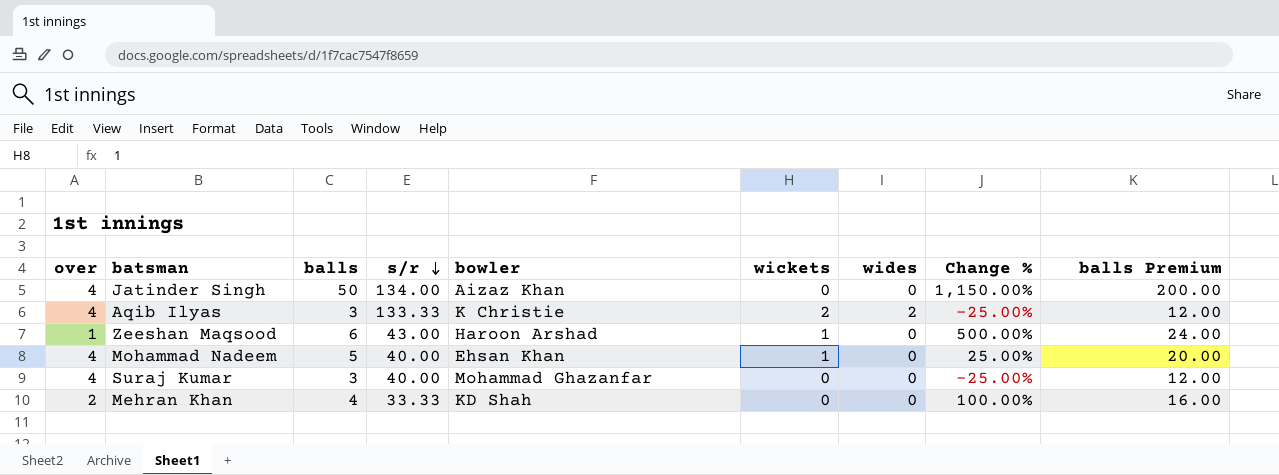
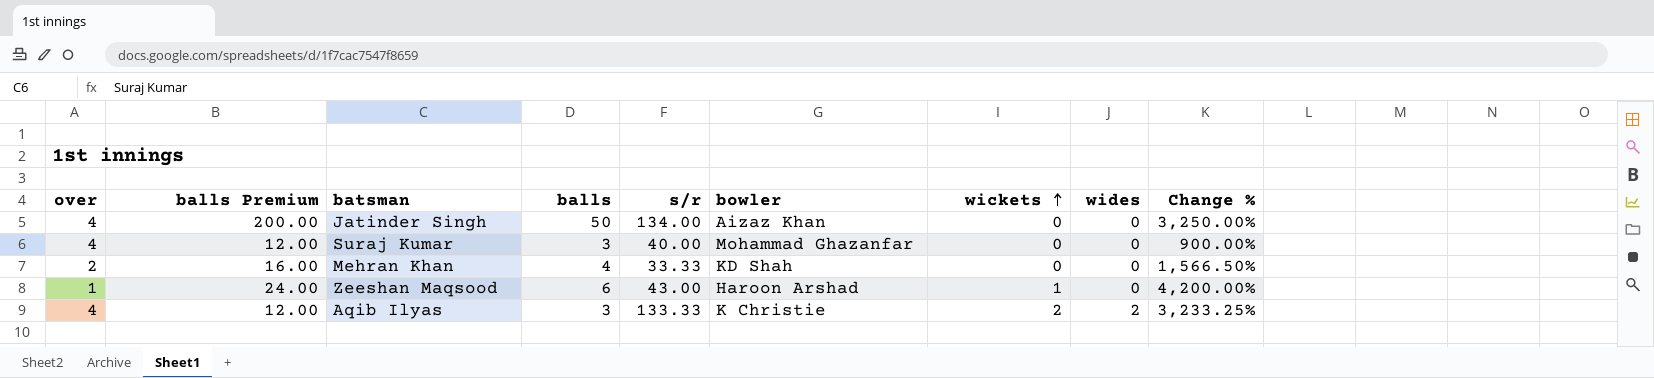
row order: s/r descending -> wickets ascending
column balls Premium | position: 9 -> 2
column Change % | formula: ([balls] - [over]) / [over] -> ([s/r] - [over]) / [over]
row Mohammad Nadeem: 4 | 5 | 40.00 | Ehsan Khan | 1 | 0 | 25.00% | 20.00 -> none

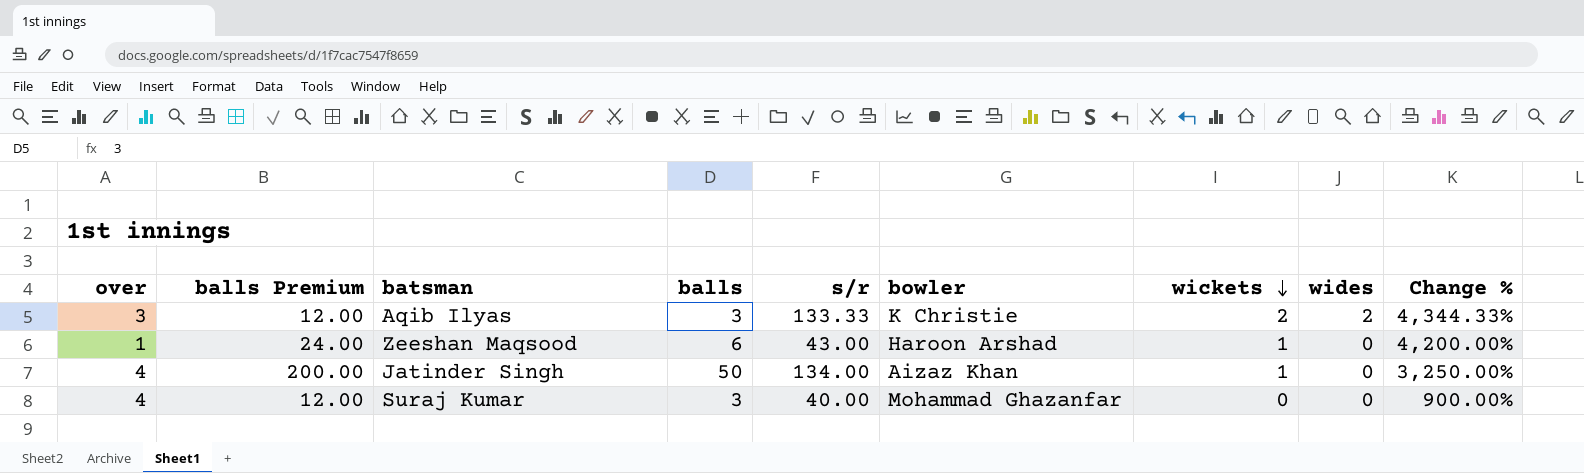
row order: wickets ascending -> wickets descending
row Mehran Khan: 2 | 16.00 | 4 | 33.33 | KD Shah | 0 | 0 | 1,566.50% -> none
Aqib Ilyas | over: 4 -> 3
Aqib Ilyas | Change %: 3,233.25% -> 4,344.33%
Jatinder Singh | wickets: 0 -> 1

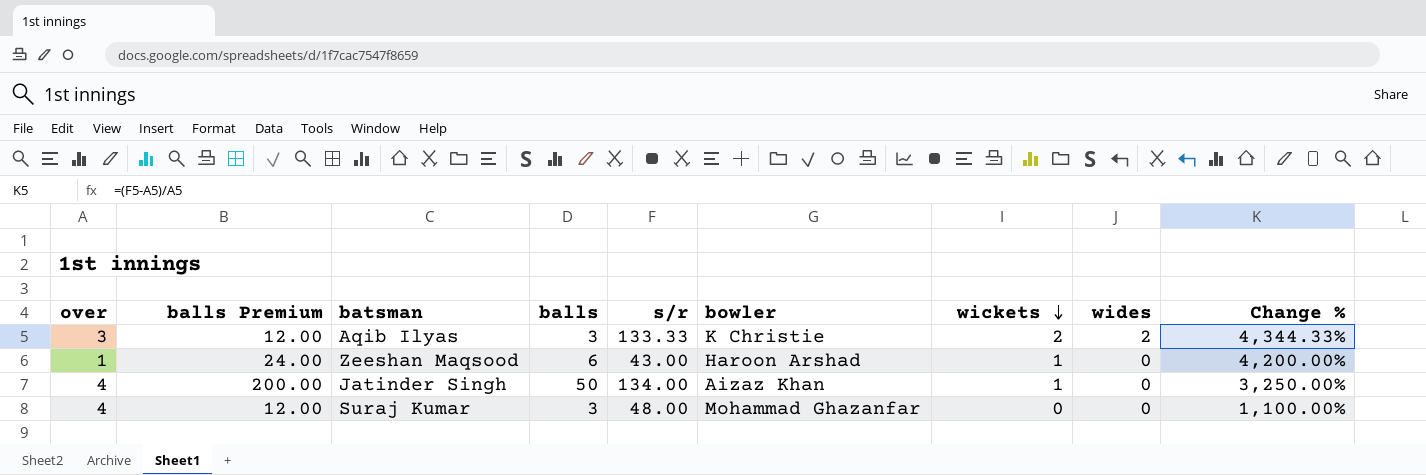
Suraj Kumar | s/r: 40.00 -> 48.00
Suraj Kumar | Change %: 900.00% -> 1,100.00%

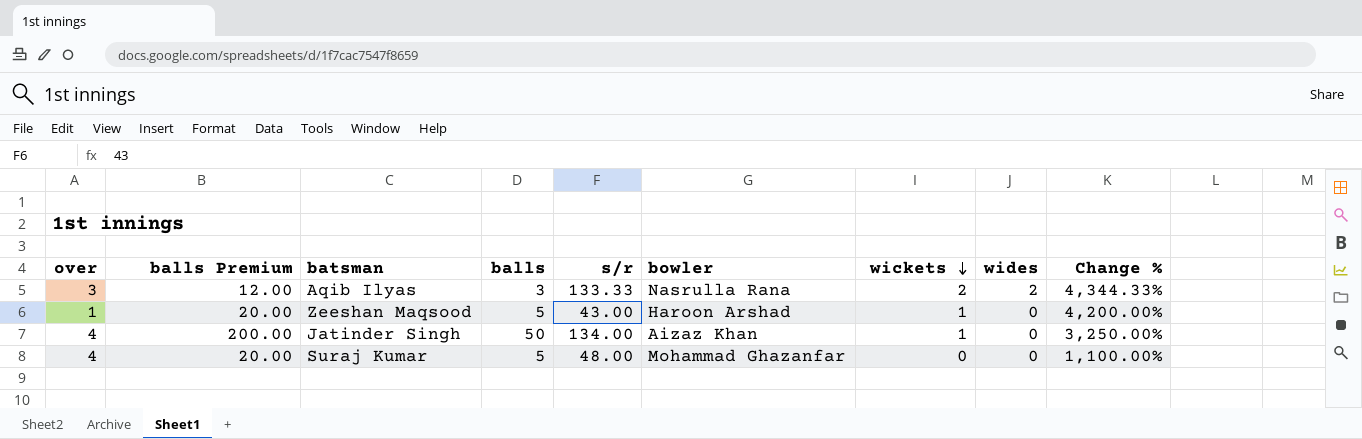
Aqib Ilyas | bowler: K Christie -> Nasrulla Rana
Zeeshan Maqsood | balls Premium: 24.00 -> 20.00
Zeeshan Maqsood | balls: 6 -> 5
Suraj Kumar | balls Premium: 12.00 -> 20.00
Suraj Kumar | balls: 3 -> 5

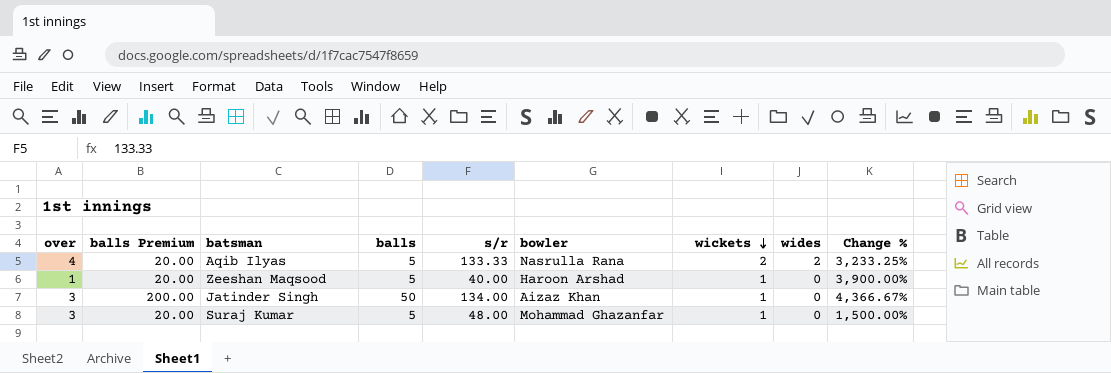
Aqib Ilyas | over: 3 -> 4
Aqib Ilyas | balls Premium: 12.00 -> 20.00
Aqib Ilyas | balls: 3 -> 5
Aqib Ilyas | Change %: 4,344.33% -> 3,233.25%
Zeeshan Maqsood | s/r: 43.00 -> 40.00
Zeeshan Maqsood | Change %: 4,200.00% -> 3,900.00%
Jatinder Singh | over: 4 -> 3
Jatinder Singh | Change %: 3,250.00% -> 4,366.67%
Suraj Kumar | over: 4 -> 3
Suraj Kumar | wickets: 0 -> 1
Suraj Kumar | Change %: 1,100.00% -> 1,500.00%

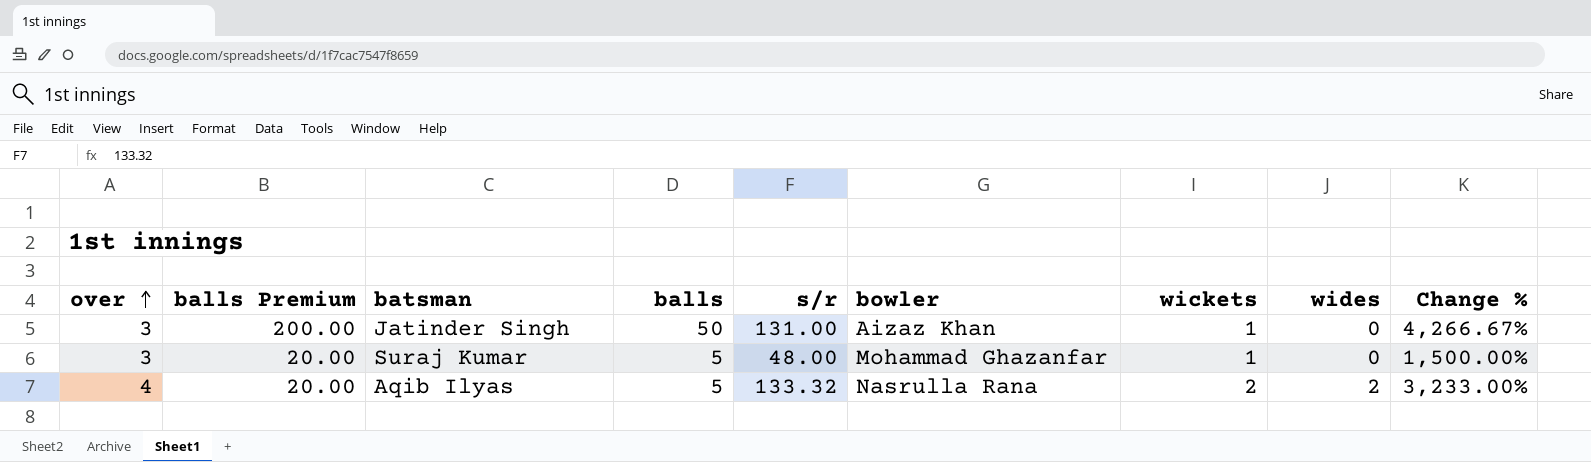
row order: wickets descending -> over ascending
row Zeeshan Maqsood: 1 | 20.00 | 5 | 40.00 | Haroon Arshad | 1 | 0 | 3,900.00% -> none
Jatinder Singh | s/r: 134.00 -> 131.00
Jatinder Singh | Change %: 4,366.67% -> 4,266.67%
Aqib Ilyas | s/r: 133.33 -> 133.32
Aqib Ilyas | Change %: 3,233.25% -> 3,233.00%

